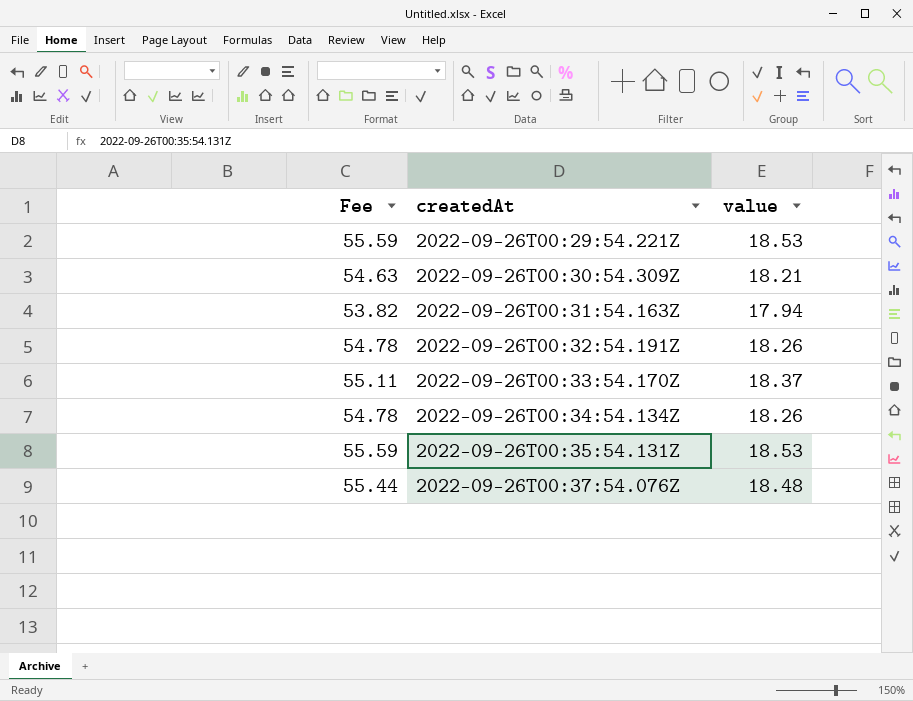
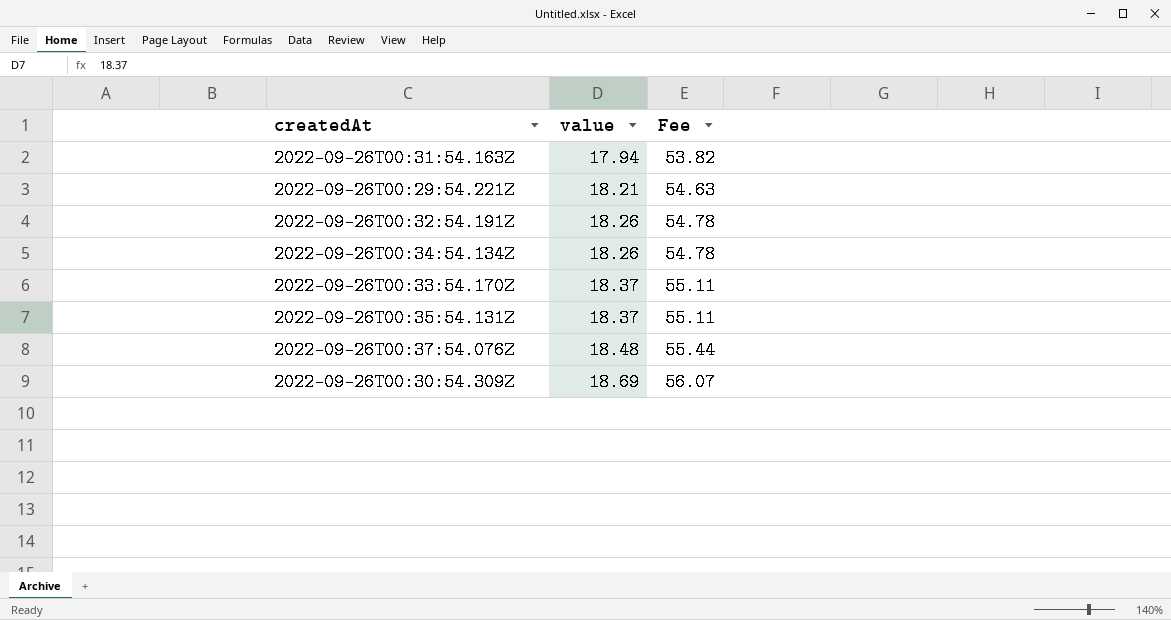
row order: createdAt ascending -> value ascending
column Fee | position: 1 -> 3
2022-09-26T00:29:54.221Z | value: 18.53 -> 18.21
2022-09-26T00:29:54.221Z | Fee: 55.59 -> 54.63
2022-09-26T00:35:54.131Z | value: 18.53 -> 18.37
2022-09-26T00:35:54.131Z | Fee: 55.59 -> 55.11
2022-09-26T00:30:54.309Z | value: 18.21 -> 18.69
2022-09-26T00:30:54.309Z | Fee: 54.63 -> 56.07

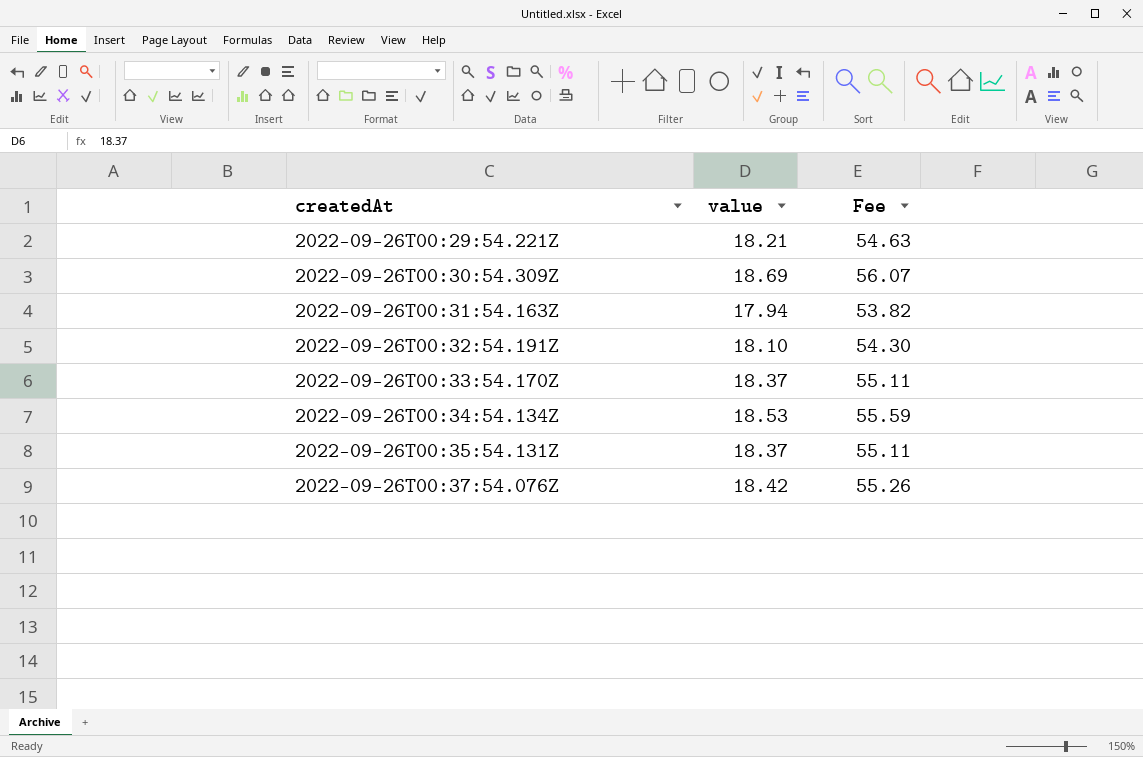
row order: value ascending -> createdAt ascending
2022-09-26T00:32:54.191Z | value: 18.26 -> 18.10
2022-09-26T00:32:54.191Z | Fee: 54.78 -> 54.30
2022-09-26T00:34:54.134Z | value: 18.26 -> 18.53
2022-09-26T00:34:54.134Z | Fee: 54.78 -> 55.59
2022-09-26T00:37:54.076Z | value: 18.48 -> 18.42
2022-09-26T00:37:54.076Z | Fee: 55.44 -> 55.26

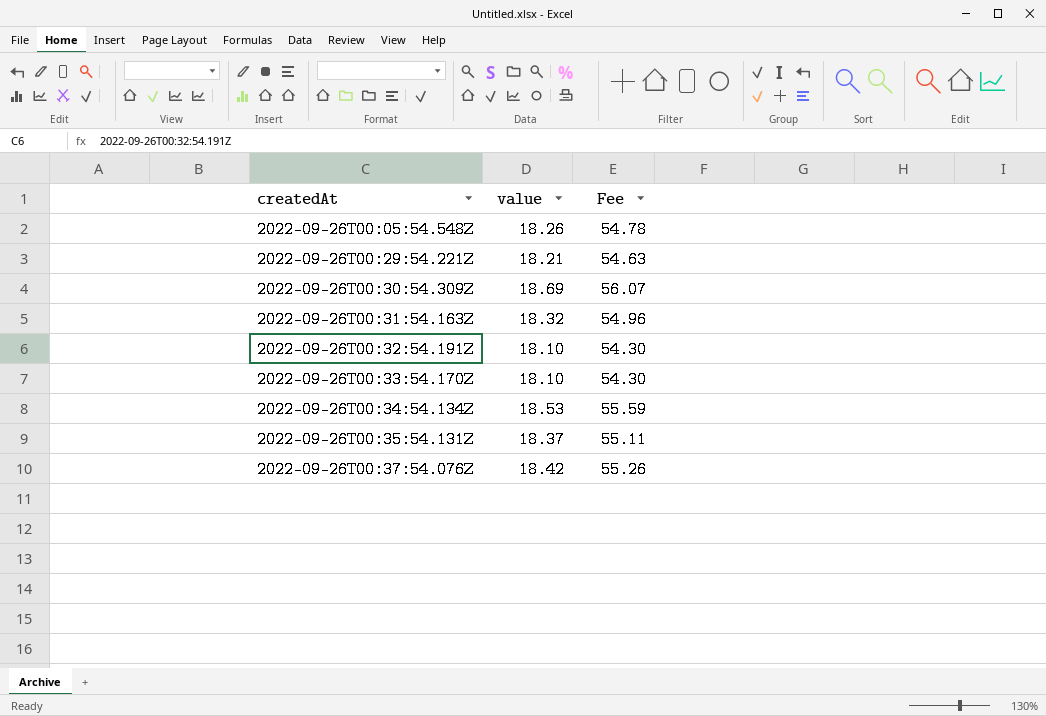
row 2022-09-26T00:05:54.548Z: none -> 18.26 | 54.78
2022-09-26T00:31:54.163Z | value: 17.94 -> 18.32
2022-09-26T00:31:54.163Z | Fee: 53.82 -> 54.96
2022-09-26T00:33:54.170Z | value: 18.37 -> 18.10
2022-09-26T00:33:54.170Z | Fee: 55.11 -> 54.30

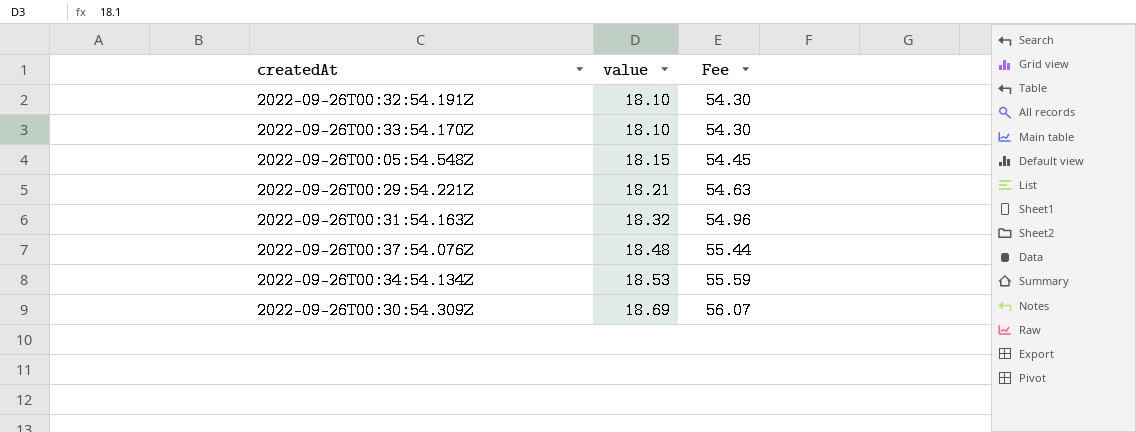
row order: createdAt ascending -> value ascending
row 2022-09-26T00:35:54.131Z: 18.37 | 55.11 -> none
2022-09-26T00:05:54.548Z | value: 18.26 -> 18.15
2022-09-26T00:05:54.548Z | Fee: 54.78 -> 54.45
2022-09-26T00:37:54.076Z | value: 18.42 -> 18.48
2022-09-26T00:37:54.076Z | Fee: 55.26 -> 55.44

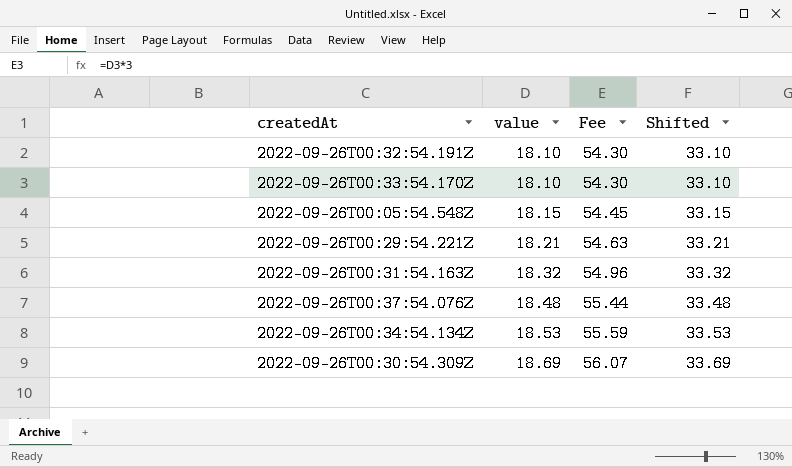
column Shifted | formula: none -> [value] + 15

